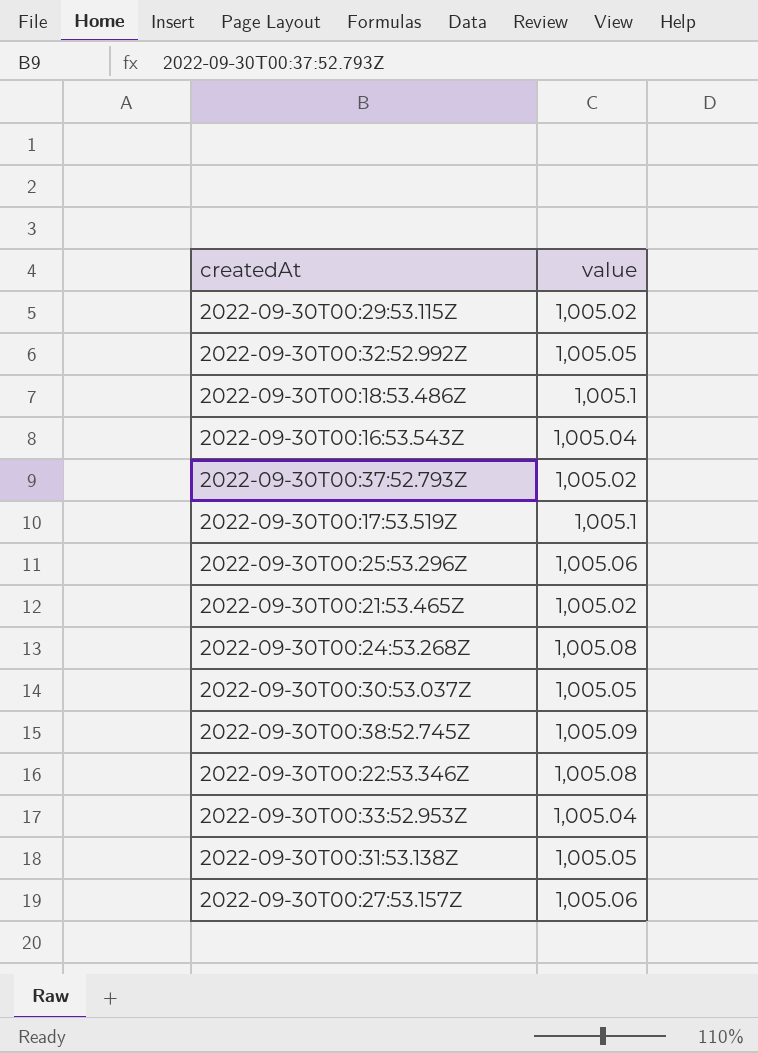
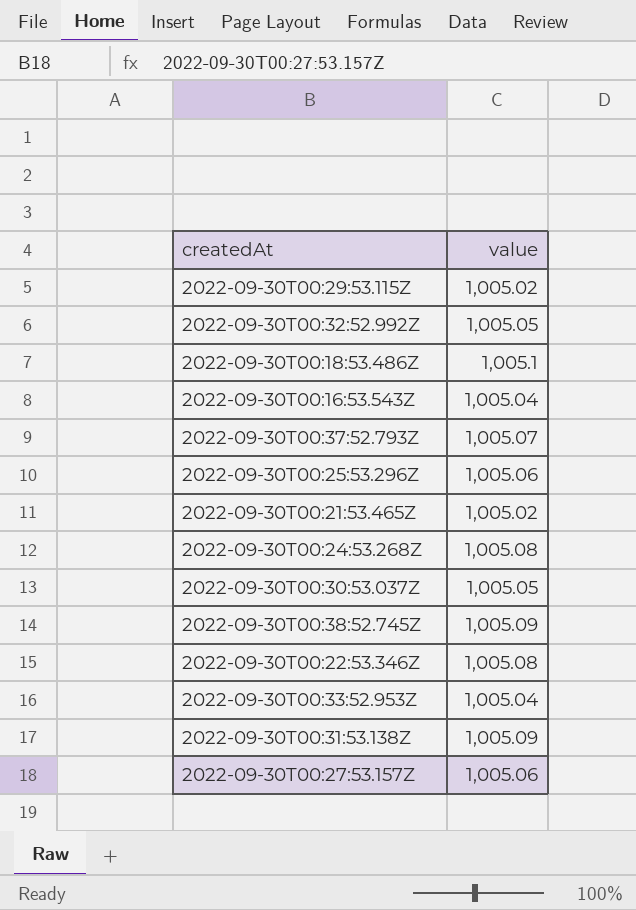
row 2022-09-30T00:17:53.519Z: 1,005.1 -> none
2022-09-30T00:37:52.793Z | value: 1,005.02 -> 1,005.07
2022-09-30T00:31:53.138Z | value: 1,005.05 -> 1,005.09

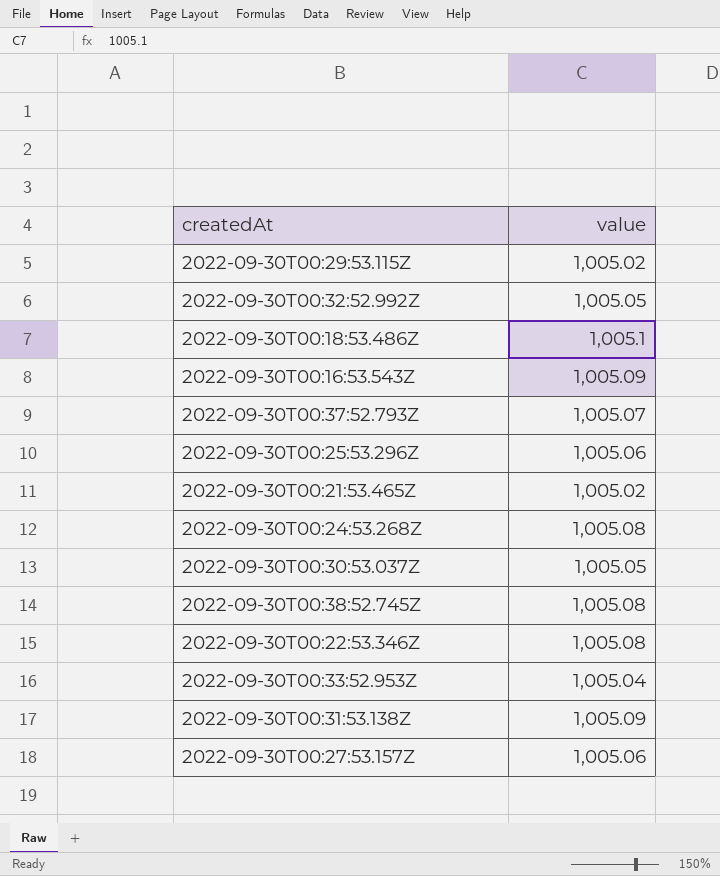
2022-09-30T00:16:53.543Z | value: 1,005.04 -> 1,005.09
2022-09-30T00:38:52.745Z | value: 1,005.09 -> 1,005.08

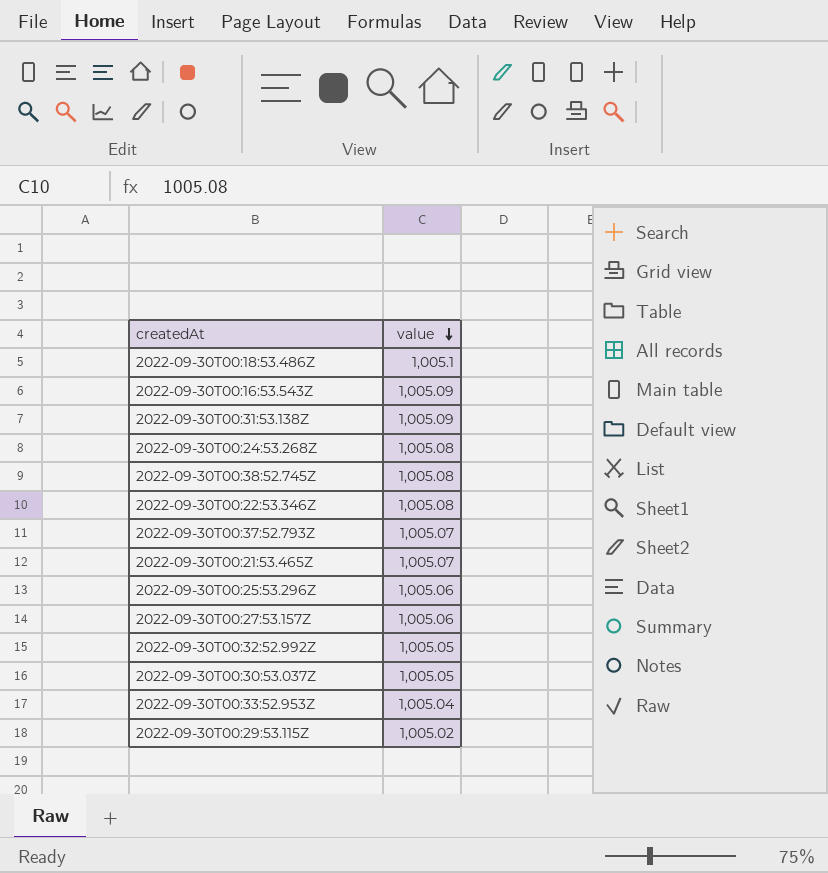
row order: none -> value descending
2022-09-30T00:21:53.465Z | value: 1,005.02 -> 1,005.07

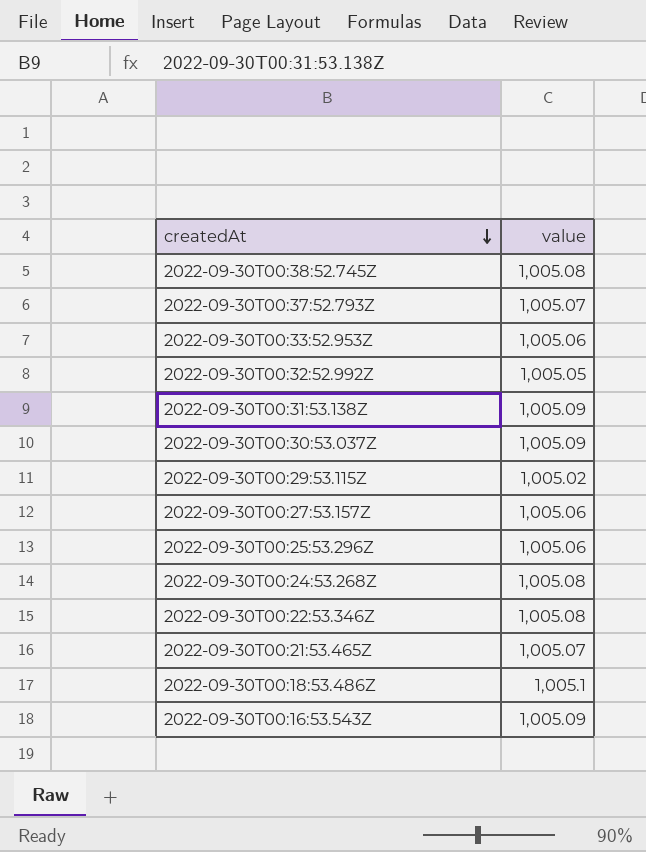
row order: value descending -> createdAt descending
2022-09-30T00:33:52.953Z | value: 1,005.04 -> 1,005.06
2022-09-30T00:30:53.037Z | value: 1,005.05 -> 1,005.09

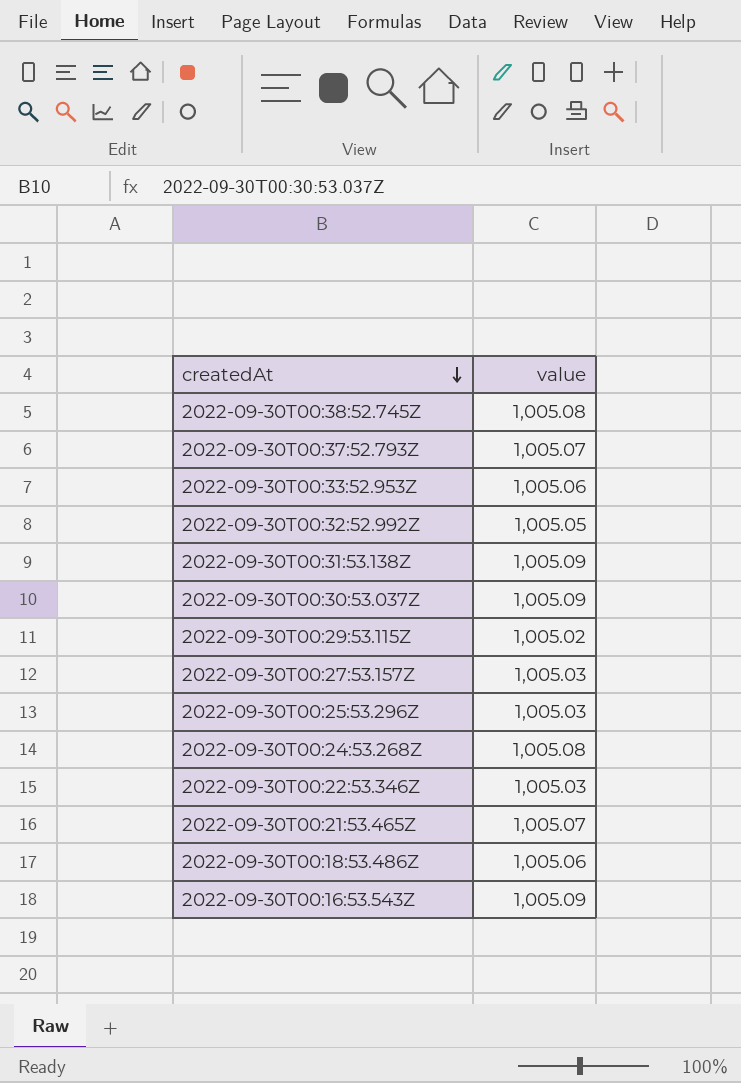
2022-09-30T00:27:53.157Z | value: 1,005.06 -> 1,005.03
2022-09-30T00:25:53.296Z | value: 1,005.06 -> 1,005.03
2022-09-30T00:22:53.346Z | value: 1,005.08 -> 1,005.03
2022-09-30T00:18:53.486Z | value: 1,005.1 -> 1,005.06

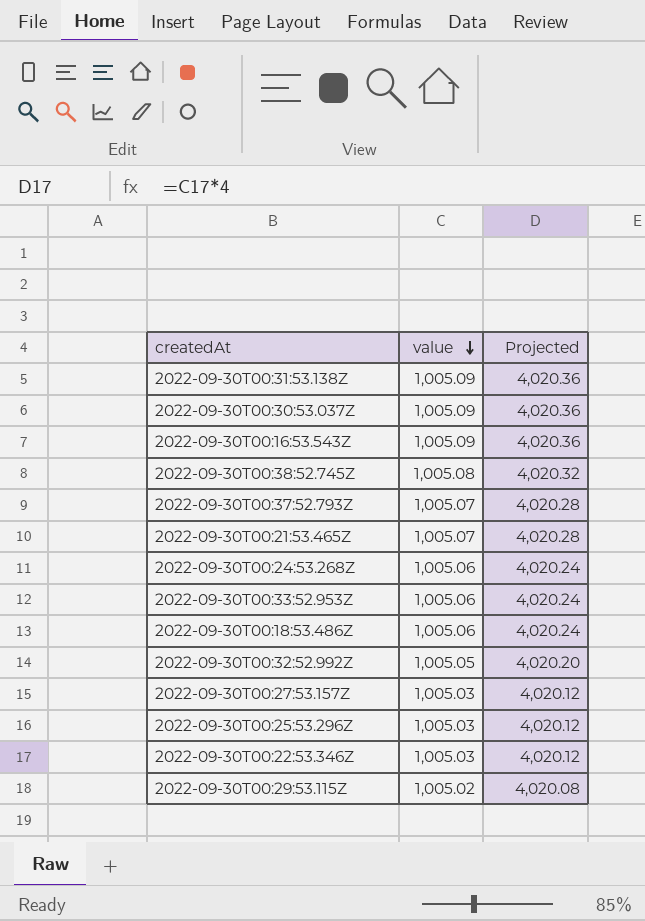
row order: createdAt descending -> value descending
column Projected | formula: none -> [value] * 4
2022-09-30T00:24:53.268Z | value: 1,005.08 -> 1,005.06

